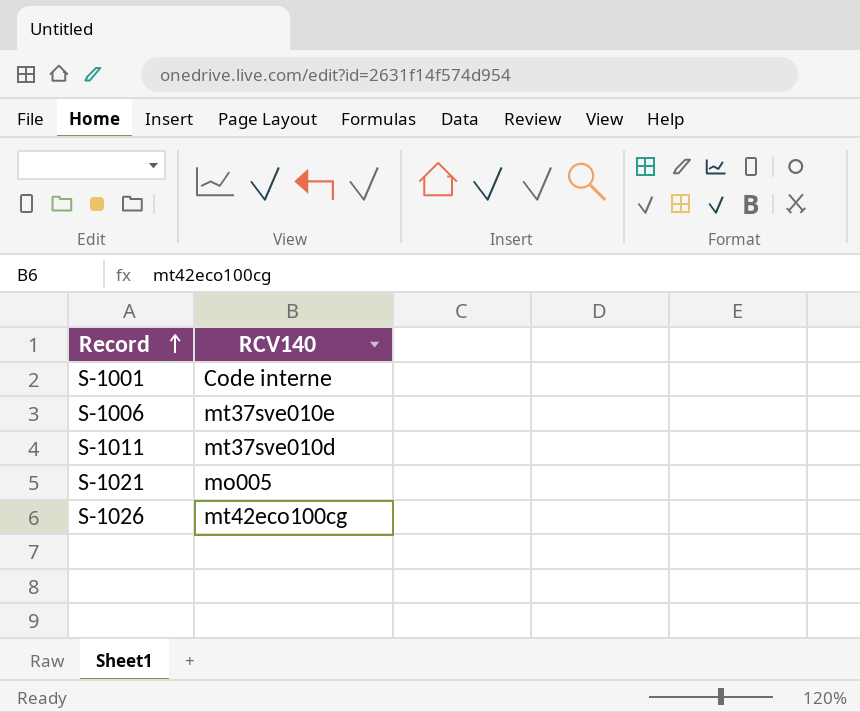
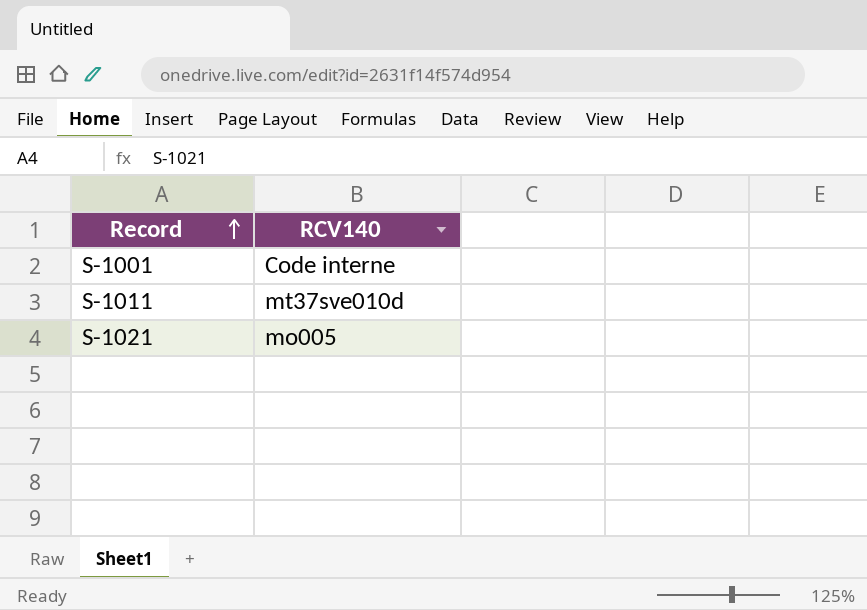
row S-1006: mt37sve010e -> none
row S-1026: mt42eco100cg -> none

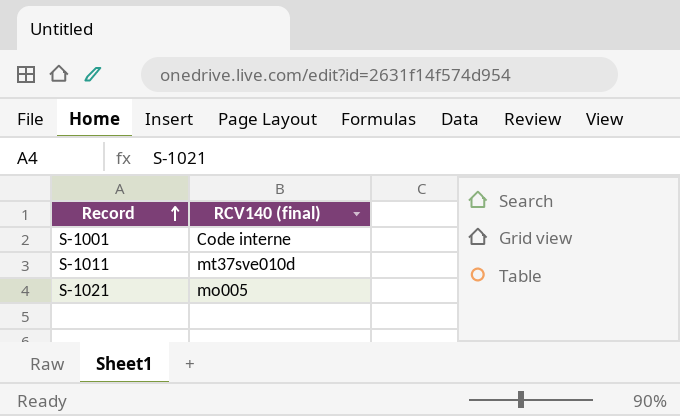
column name: RCV140 -> RCV140 (final)

